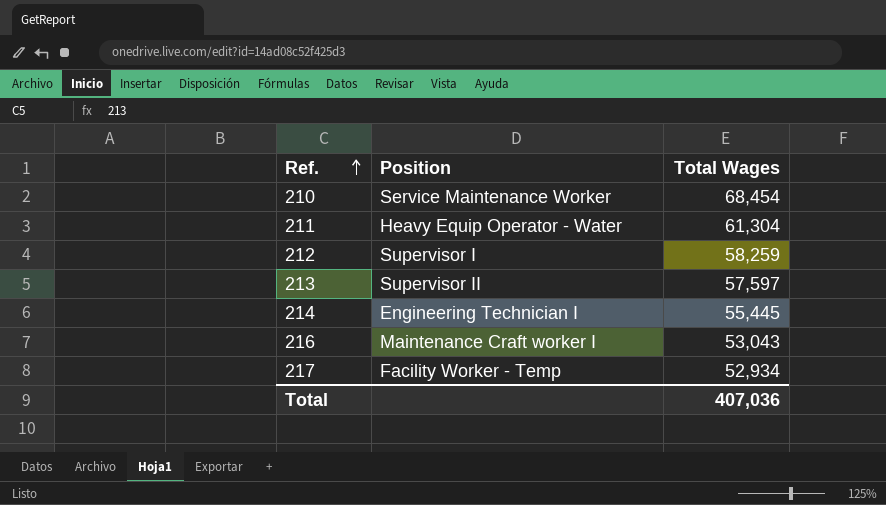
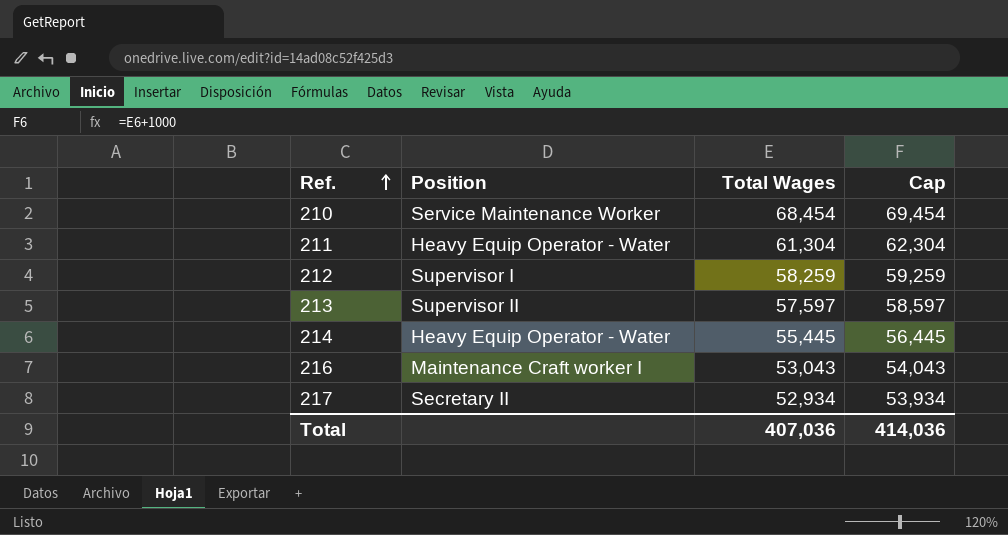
column Cap | formula: none -> [Total Wages] + 1000
214 | Position: Engineering Technician I -> Heavy Equip Operator - Water
217 | Position: Facility Worker - Temp -> Secretary II

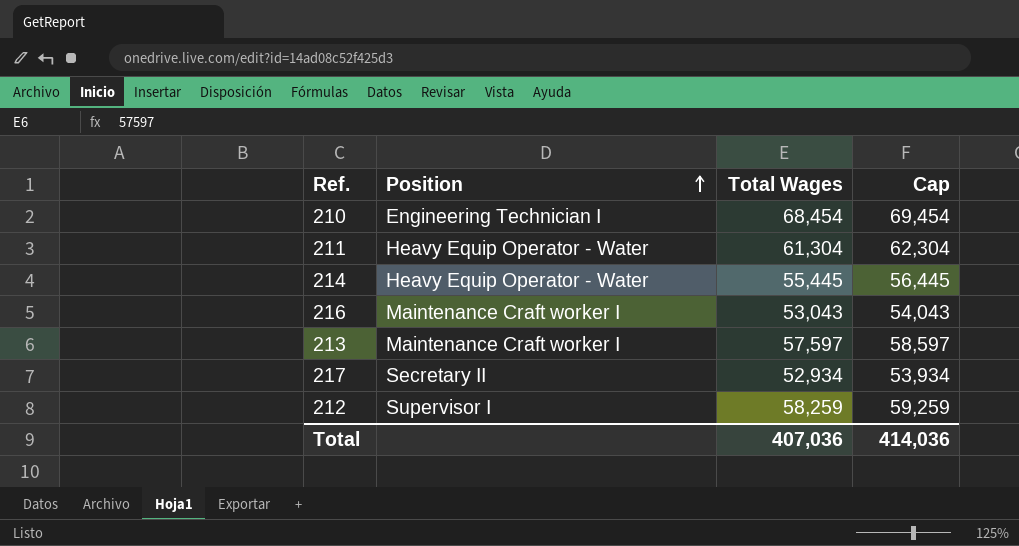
row order: Ref. ascending -> Position ascending
210 | Position: Service Maintenance Worker -> Engineering Technician I
213 | Position: Supervisor II -> Maintenance Craft worker I

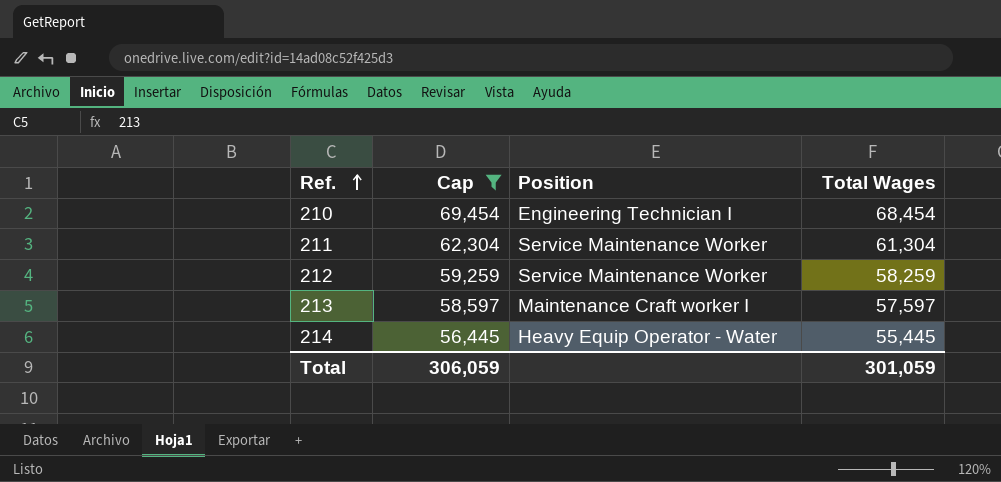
filter: none -> Cap >= 56,445
row order: Position ascending -> Ref. ascending
column Cap | position: 4 -> 2
211 | Position: Heavy Equip Operator - Water -> Service Maintenance Worker
212 | Position: Supervisor I -> Service Maintenance Worker
Total | Cap: 414,036 -> 306,059
Total | Total Wages: 407,036 -> 301,059

